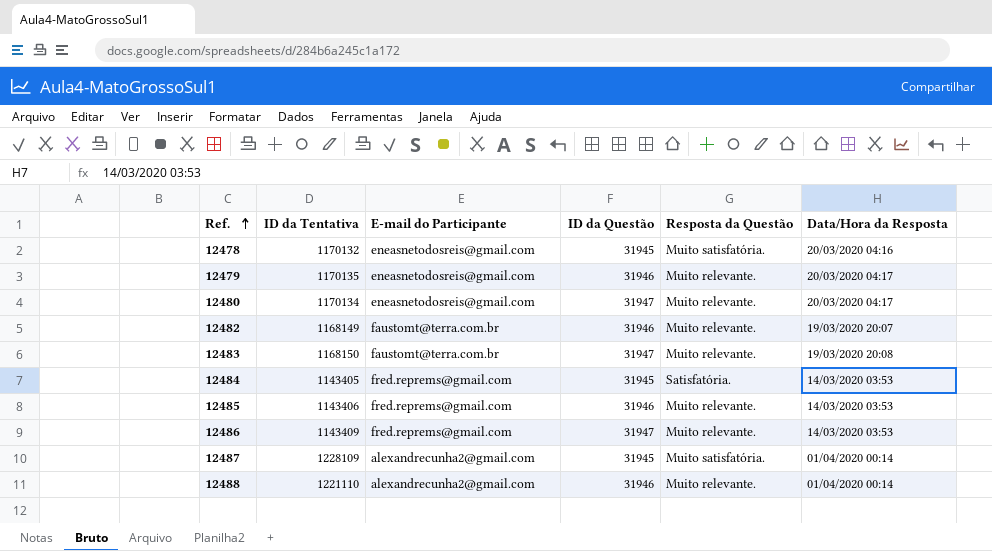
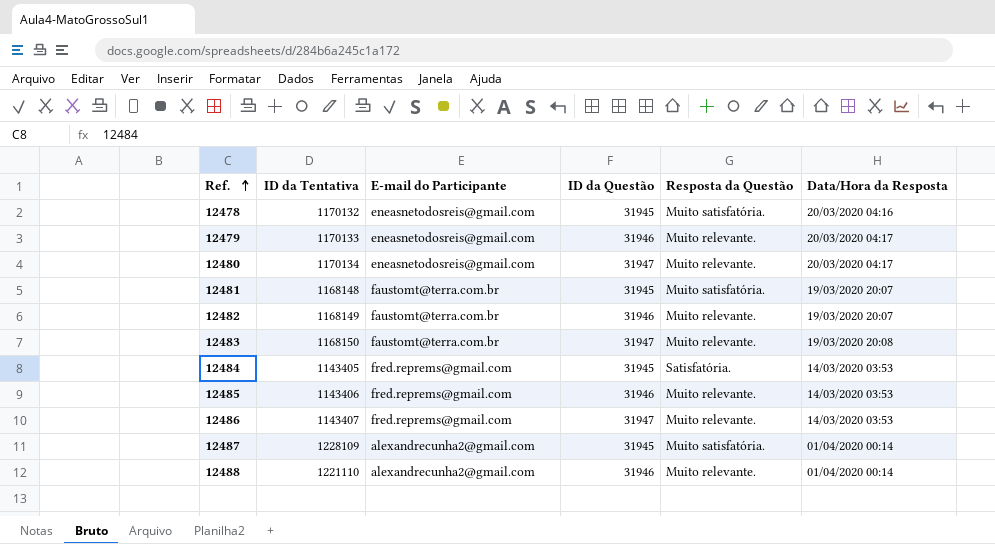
12479 | ID da Tentativa: 1170135 -> 1170133
row 12481: none -> 1168148 | faustomt@terra.com.br | 31945 | Muito satisfatória. | 19/03/2020 20:07
12486 | ID da Tentativa: 1143409 -> 1143407

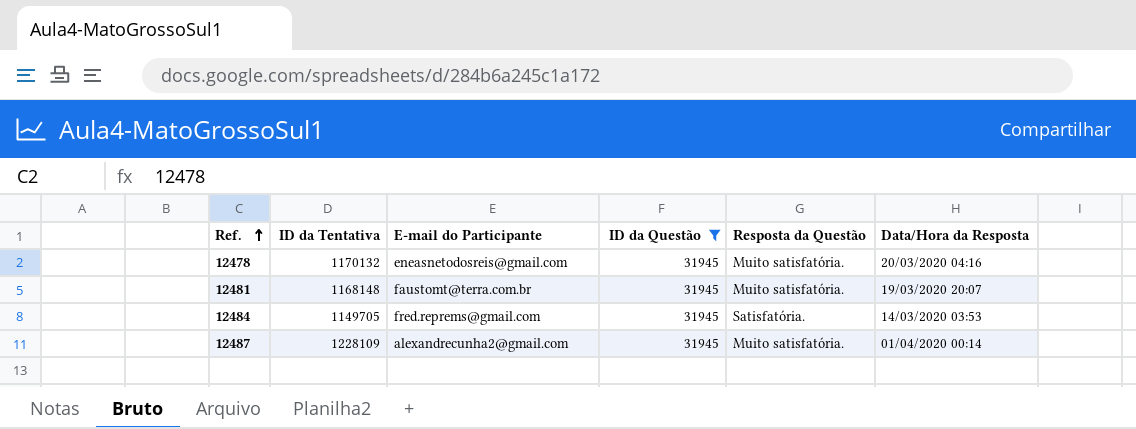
filter: none -> ID da Questão = 31945
12484 | ID da Tentativa: 1143405 -> 1149705

